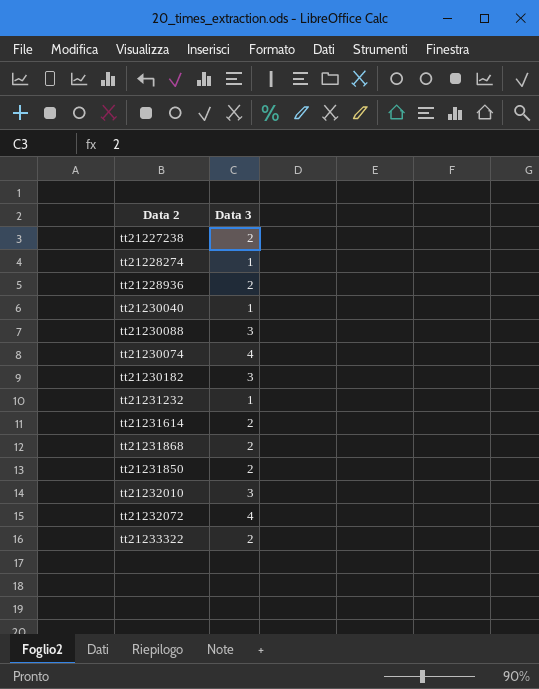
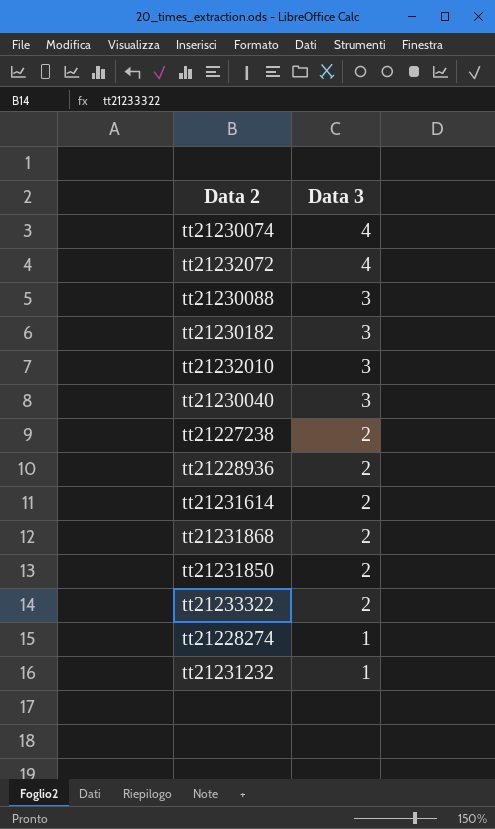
row order: none -> Data 3 descending
tt21230040 | Data 3: 1 -> 3

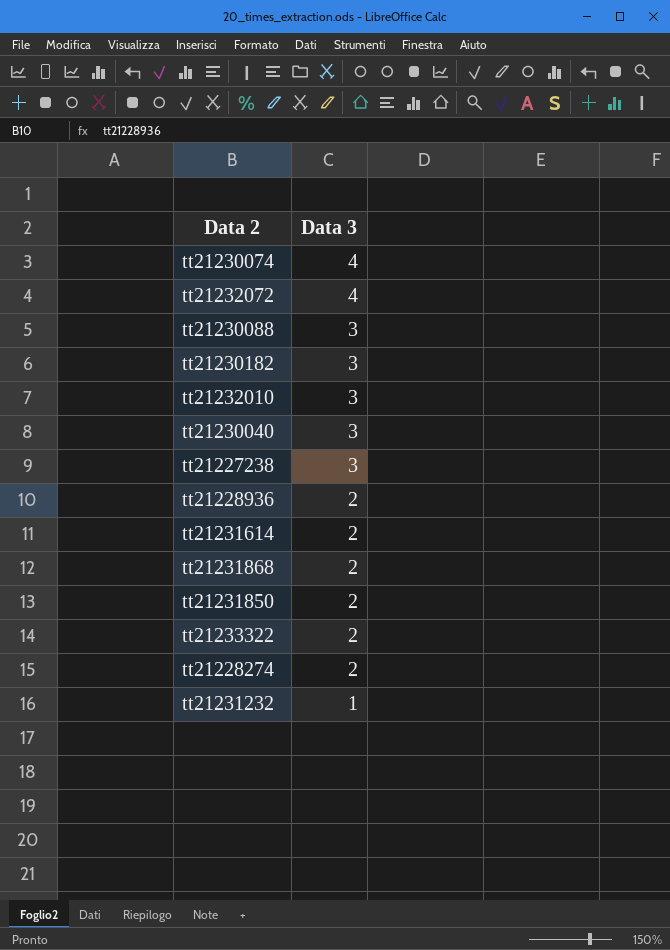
tt21227238 | Data 3: 2 -> 3
tt21228274 | Data 3: 1 -> 2

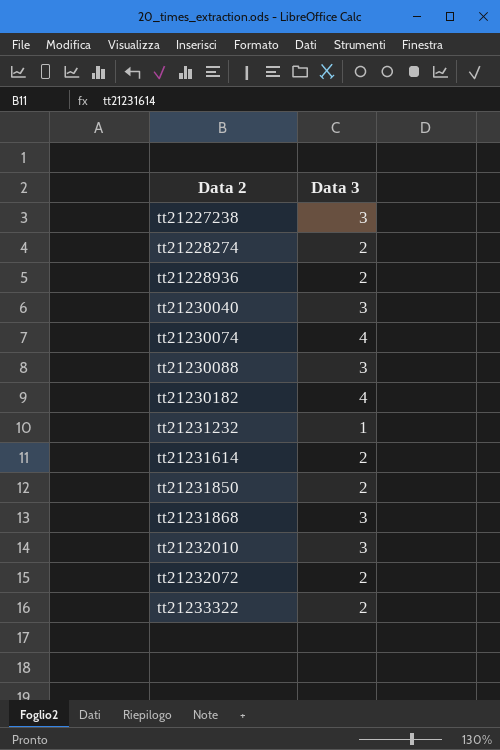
row order: Data 3 descending -> Data 2 ascending
tt21230182 | Data 3: 3 -> 4
tt21231868 | Data 3: 2 -> 3
tt21232072 | Data 3: 4 -> 2

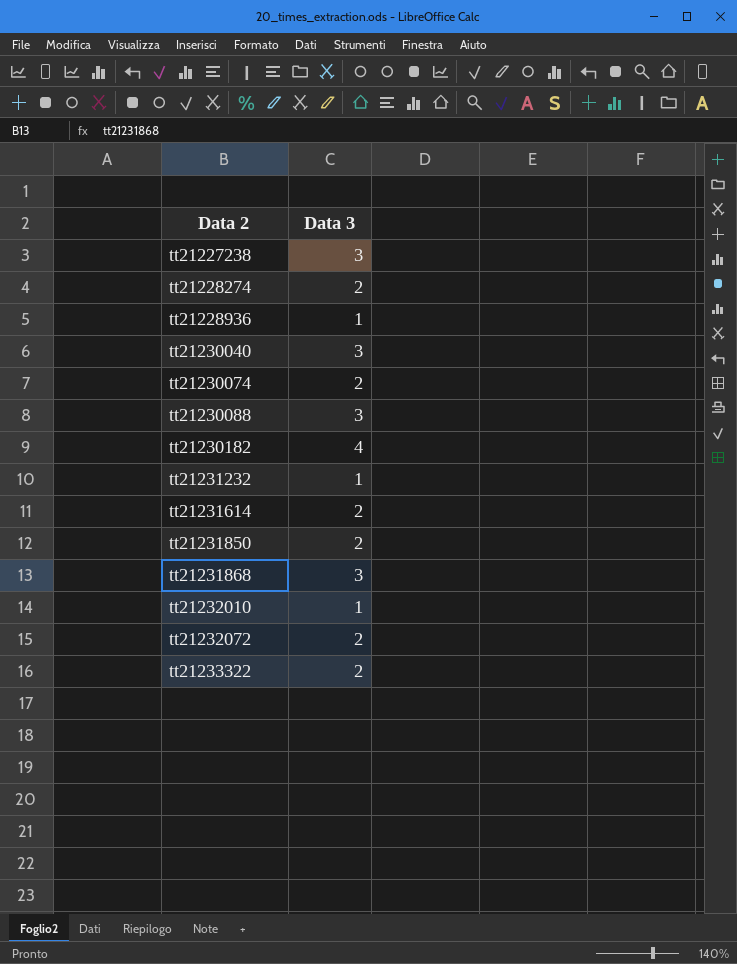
tt21228936 | Data 3: 2 -> 1
tt21230074 | Data 3: 4 -> 2
tt21232010 | Data 3: 3 -> 1

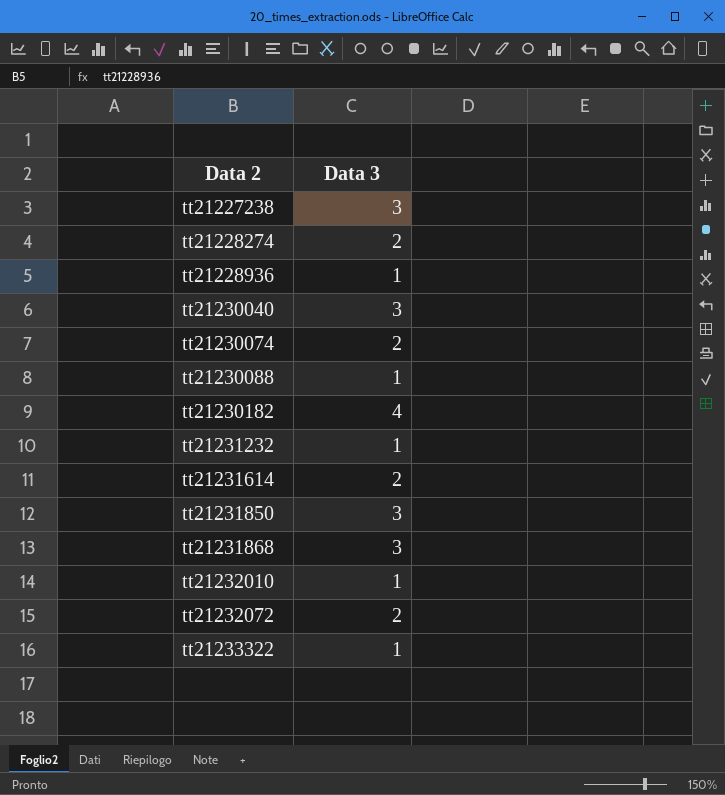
tt21230088 | Data 3: 3 -> 1
tt21231850 | Data 3: 2 -> 3
tt21233322 | Data 3: 2 -> 1

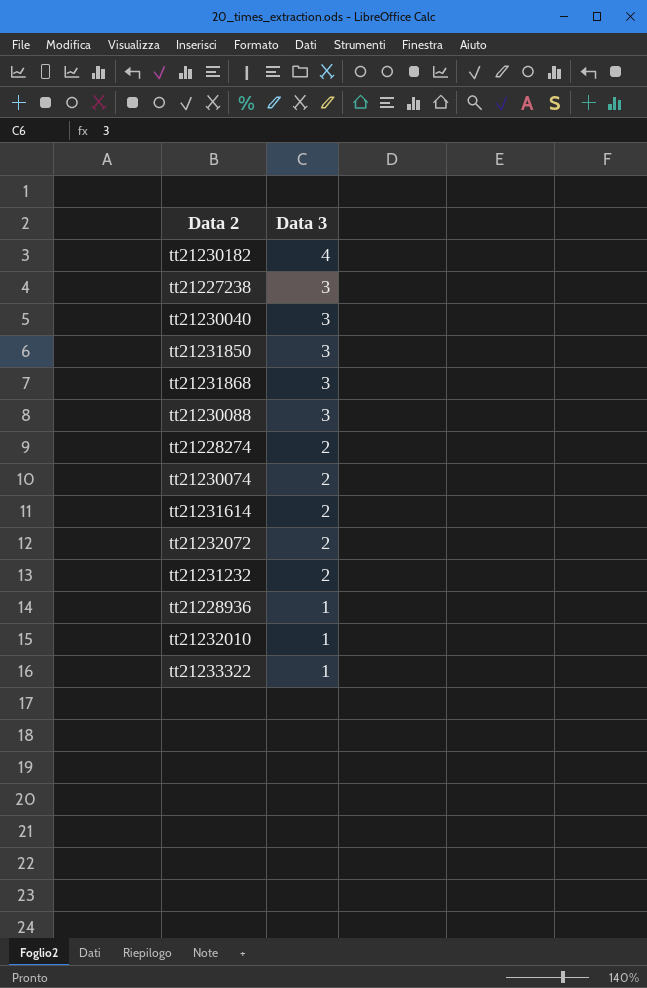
row order: Data 2 ascending -> Data 3 descending
tt21230088 | Data 3: 1 -> 3
tt21231232 | Data 3: 1 -> 2

